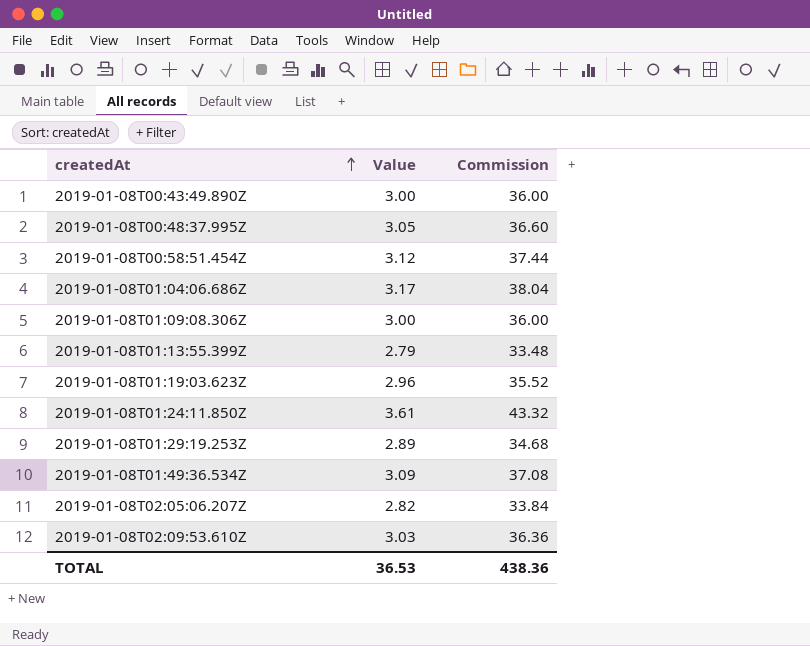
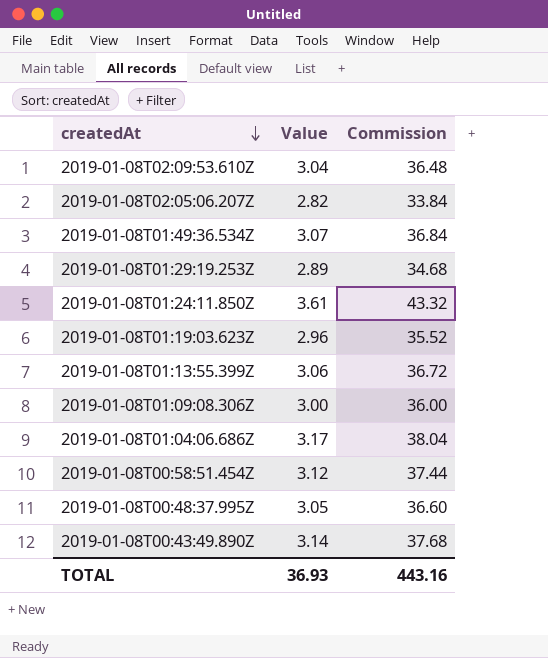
row order: createdAt ascending -> createdAt descending
2019-01-08T02:09:53.610Z | Value: 3.03 -> 3.04
2019-01-08T02:09:53.610Z | Commission: 36.36 -> 36.48
2019-01-08T01:49:36.534Z | Value: 3.09 -> 3.07
2019-01-08T01:49:36.534Z | Commission: 37.08 -> 36.84
2019-01-08T01:13:55.399Z | Value: 2.79 -> 3.06
2019-01-08T01:13:55.399Z | Commission: 33.48 -> 36.72
2019-01-08T00:43:49.890Z | Value: 3.00 -> 3.14
2019-01-08T00:43:49.890Z | Commission: 36.00 -> 37.68
TOTAL | Value: 36.53 -> 36.93
TOTAL | Commission: 438.36 -> 443.16

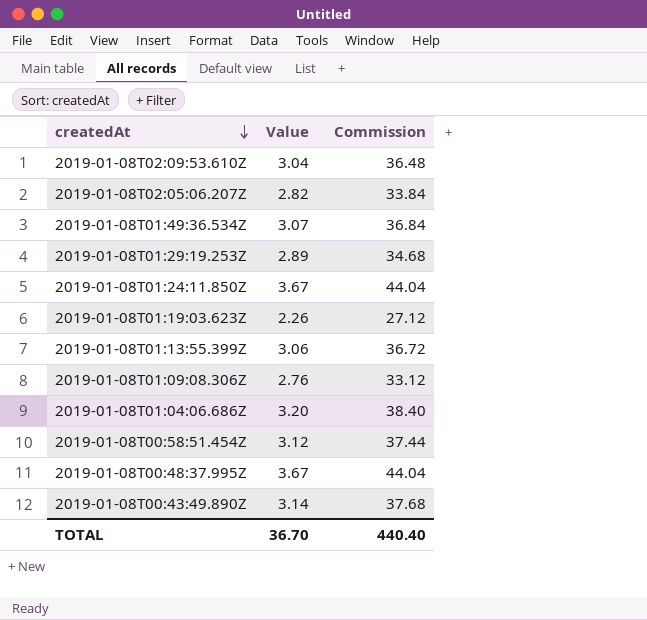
2019-01-08T01:24:11.850Z | Value: 3.61 -> 3.67
2019-01-08T01:24:11.850Z | Commission: 43.32 -> 44.04
2019-01-08T01:19:03.623Z | Value: 2.96 -> 2.26
2019-01-08T01:19:03.623Z | Commission: 35.52 -> 27.12
2019-01-08T01:09:08.306Z | Value: 3.00 -> 2.76
2019-01-08T01:09:08.306Z | Commission: 36.00 -> 33.12
2019-01-08T01:04:06.686Z | Value: 3.17 -> 3.20
2019-01-08T01:04:06.686Z | Commission: 38.04 -> 38.40
2019-01-08T00:48:37.995Z | Value: 3.05 -> 3.67
2019-01-08T00:48:37.995Z | Commission: 36.60 -> 44.04
TOTAL | Value: 36.93 -> 36.70
TOTAL | Commission: 443.16 -> 440.40

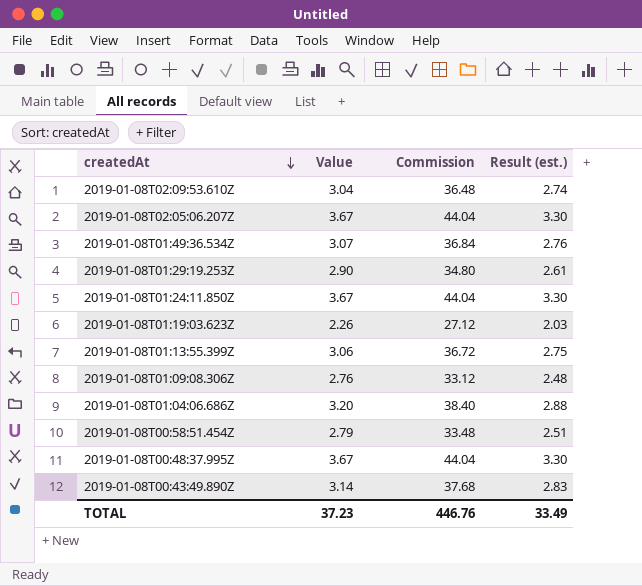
column Result (est.) | formula: none -> [Value] * 0.9
2019-01-08T02:05:06.207Z | Value: 2.82 -> 3.67
2019-01-08T02:05:06.207Z | Commission: 33.84 -> 44.04
2019-01-08T01:29:19.253Z | Value: 2.89 -> 2.90
2019-01-08T01:29:19.253Z | Commission: 34.68 -> 34.80
2019-01-08T00:58:51.454Z | Value: 3.12 -> 2.79
2019-01-08T00:58:51.454Z | Commission: 37.44 -> 33.48
TOTAL | Value: 36.70 -> 37.23
TOTAL | Commission: 440.40 -> 446.76

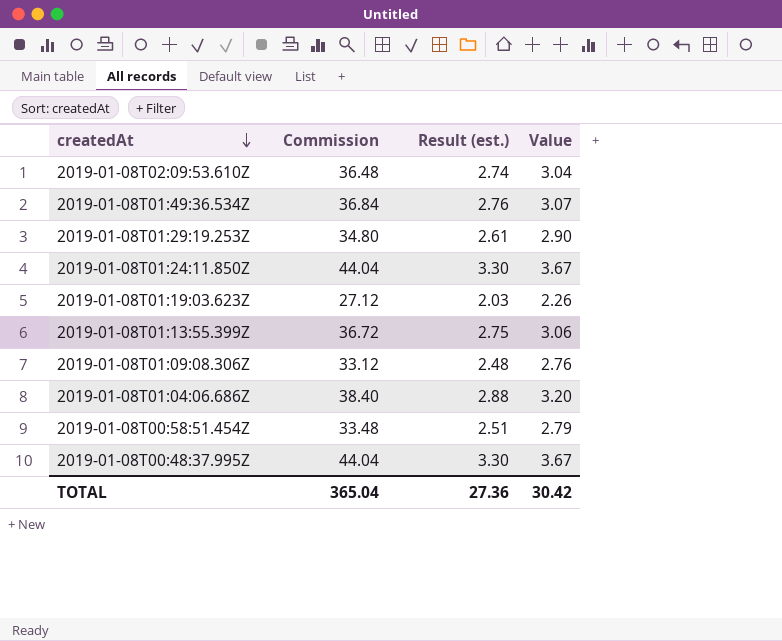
column Value | position: 2 -> 4
row 2019-01-08T02:05:06.207Z: 3.67 | 44.04 | 3.30 -> none
row 2019-01-08T00:43:49.890Z: 3.14 | 37.68 | 2.83 -> none
TOTAL | Commission: 446.76 -> 365.04
TOTAL | Result (est.): 33.49 -> 27.36
TOTAL | Value: 37.23 -> 30.42

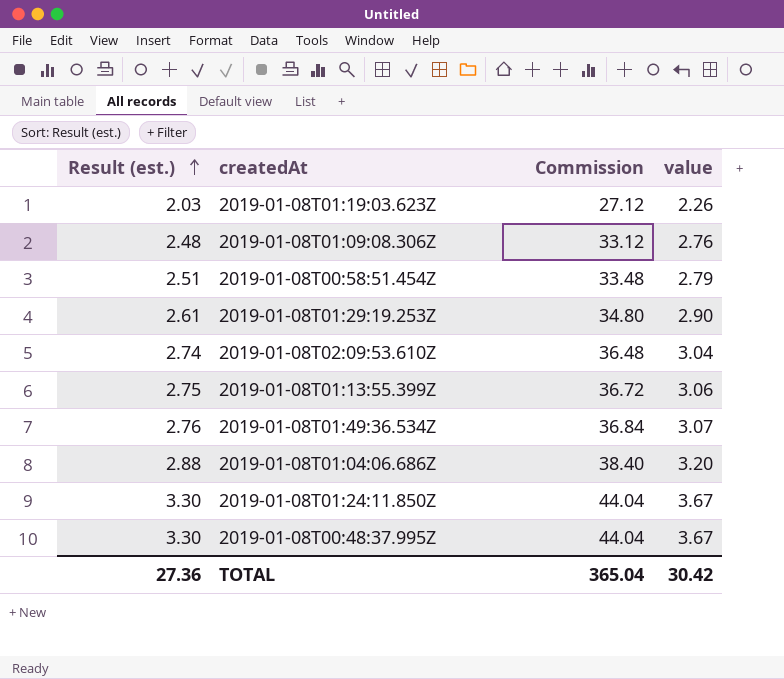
row order: createdAt descending -> Result (est.) ascending
column Result (est.) | position: 3 -> 1
column name: Value -> value

